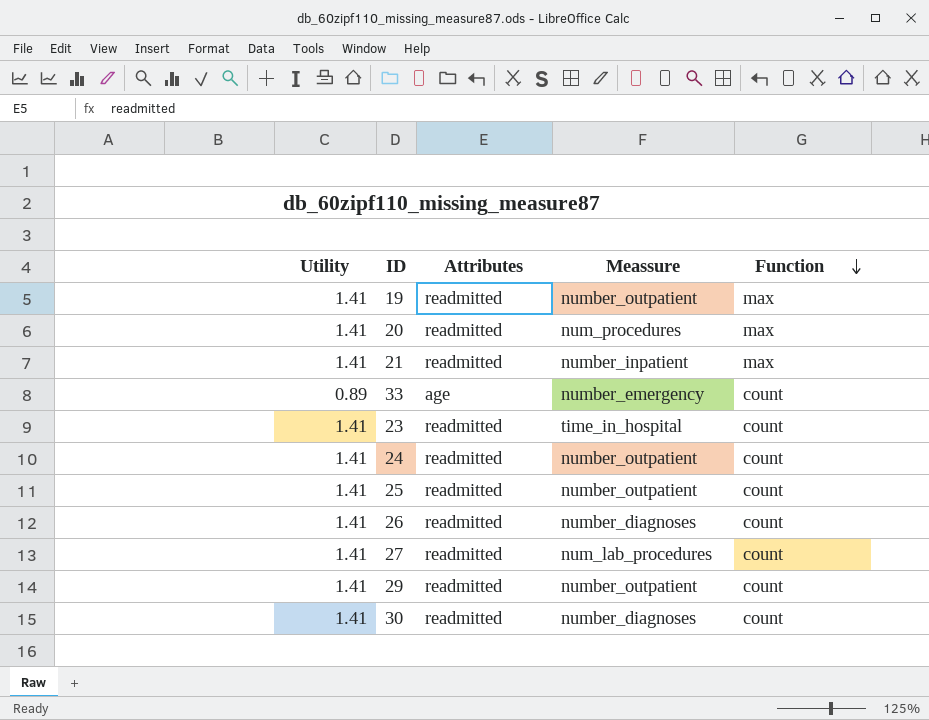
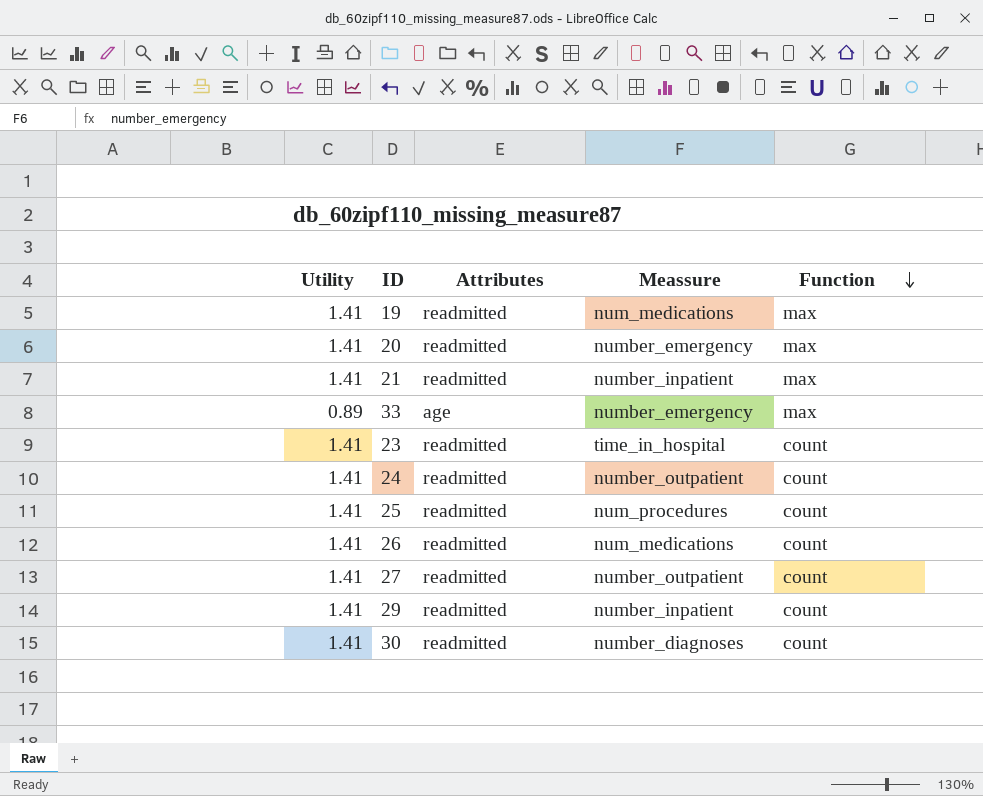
19 | Meassure: number_outpatient -> num_medications
20 | Meassure: num_procedures -> number_emergency
33 | Function: count -> max
25 | Meassure: number_outpatient -> num_procedures
26 | Meassure: number_diagnoses -> num_medications
27 | Meassure: num_lab_procedures -> number_outpatient
29 | Meassure: number_outpatient -> number_inpatient

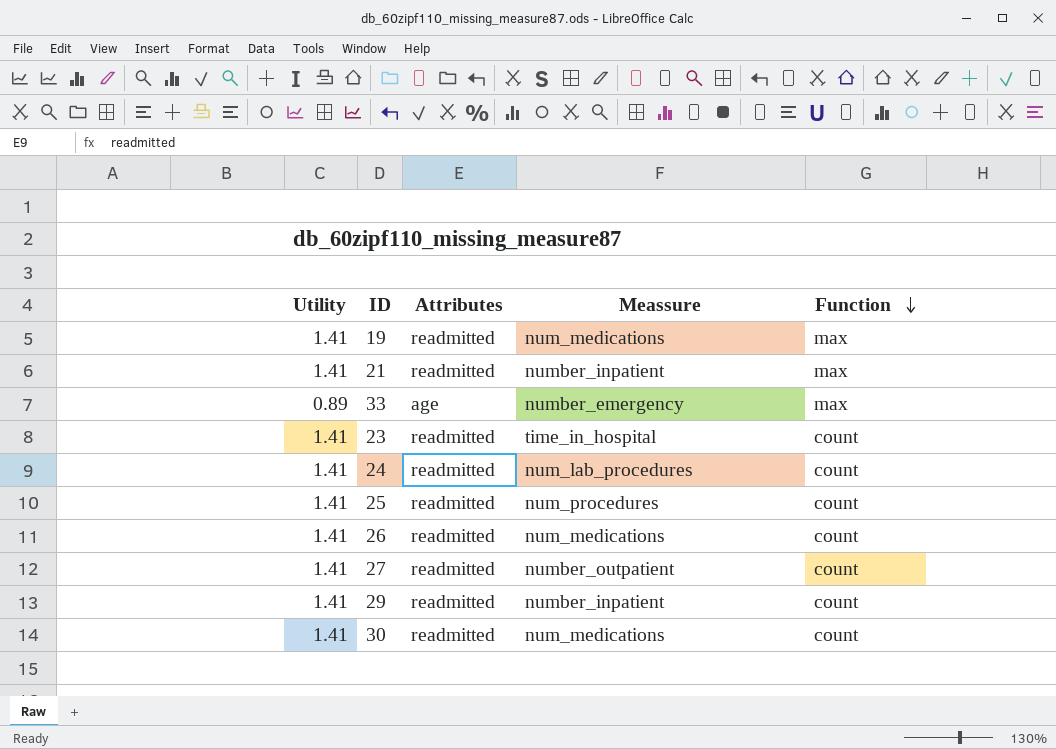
row 20: 1.41 | readmitted | number_emergency | max -> none
24 | Meassure: number_outpatient -> num_lab_procedures
30 | Meassure: number_diagnoses -> num_medications

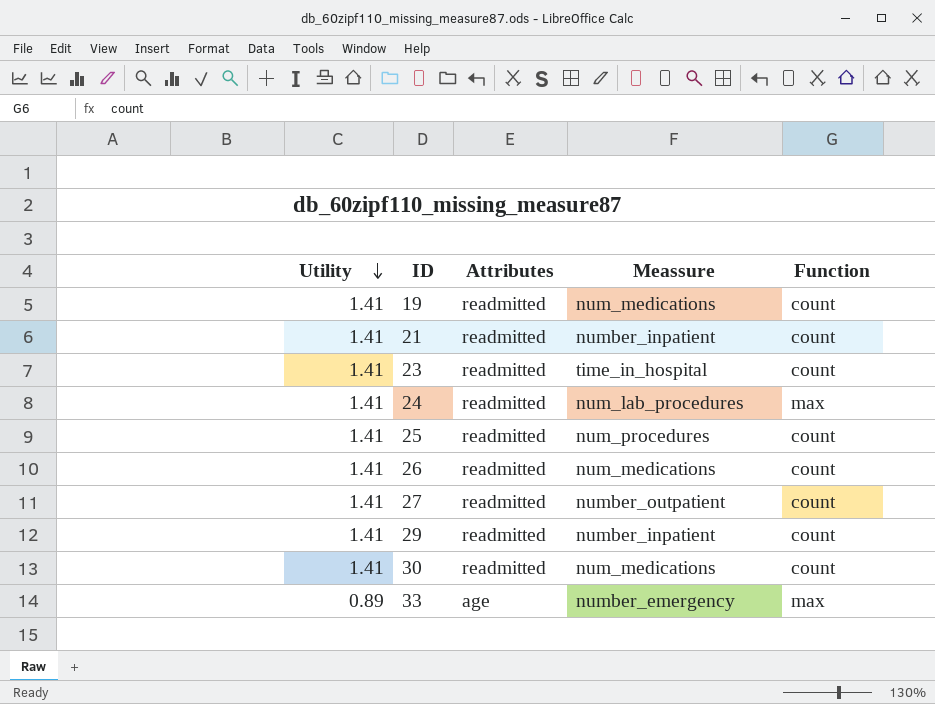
row order: Function descending -> Utility descending
19 | Function: max -> count
21 | Function: max -> count
24 | Function: count -> max

